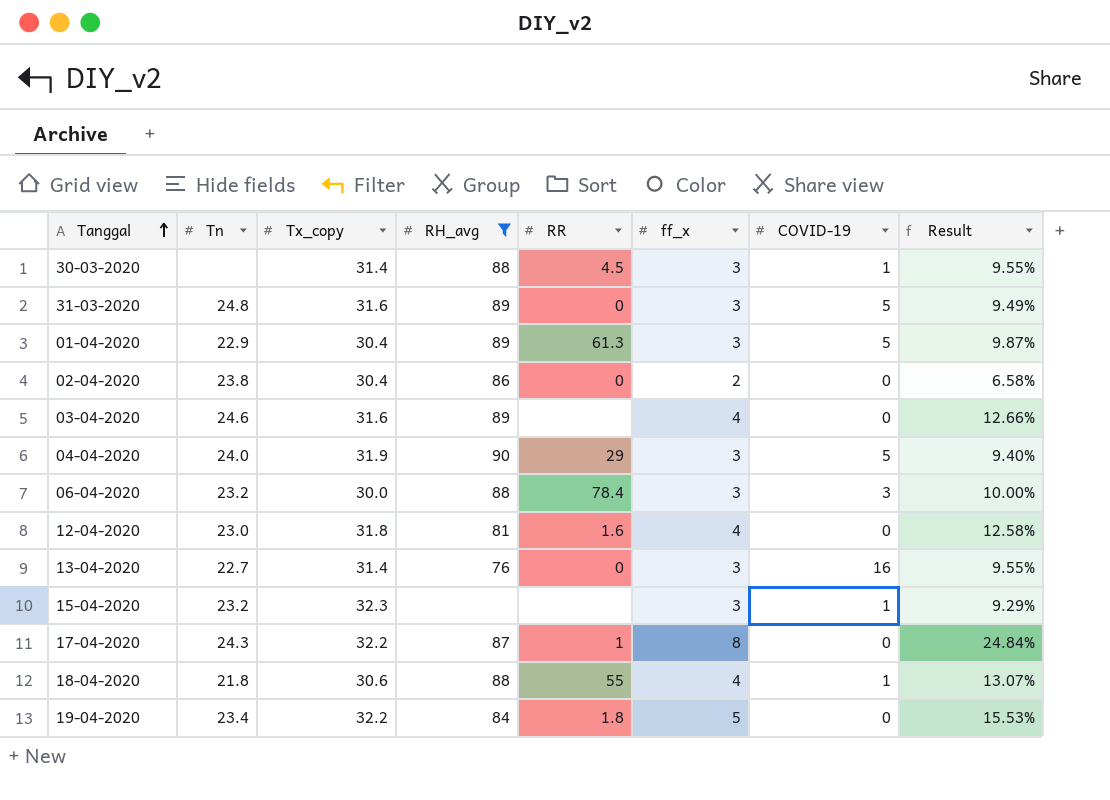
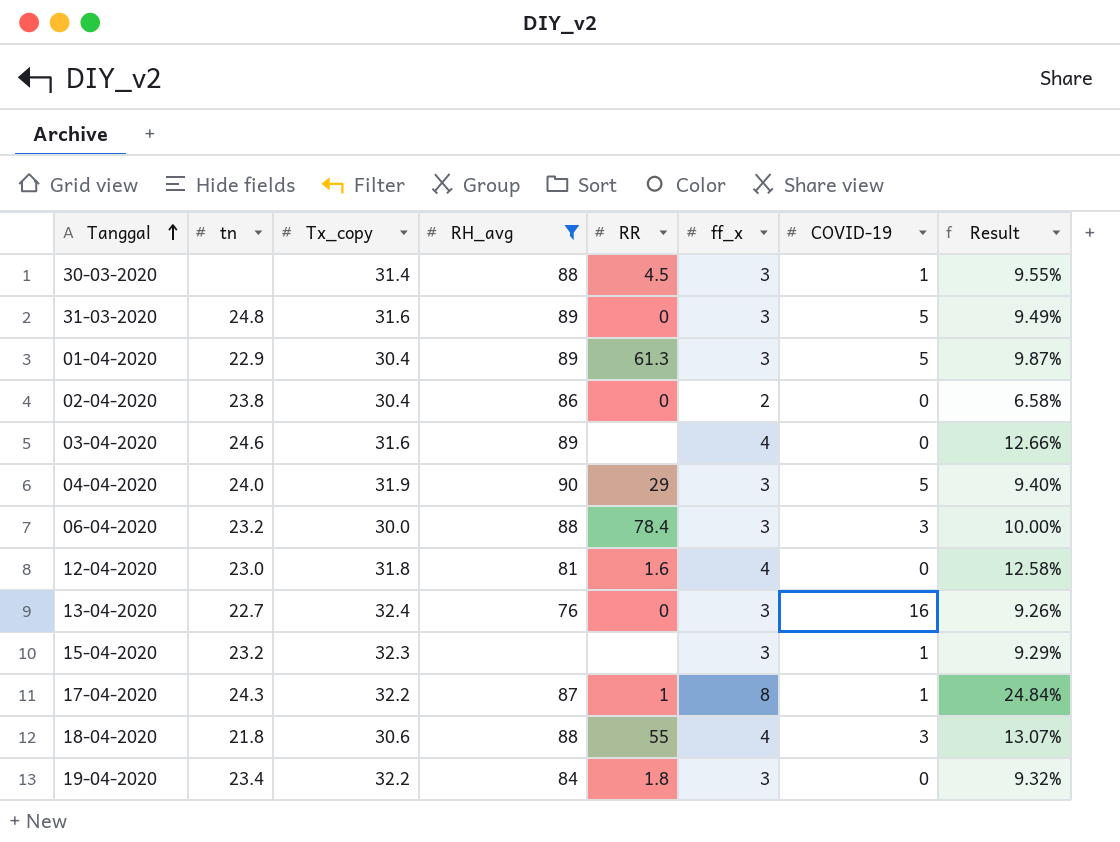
column name: Tn -> tn
13-04-2020 | Tx_copy: 31.4 -> 32.4
13-04-2020 | Result: 9.55% -> 9.26%
17-04-2020 | COVID-19: 0 -> 1
18-04-2020 | COVID-19: 1 -> 3
19-04-2020 | ff_x: 5 -> 3
19-04-2020 | Result: 15.53% -> 9.32%

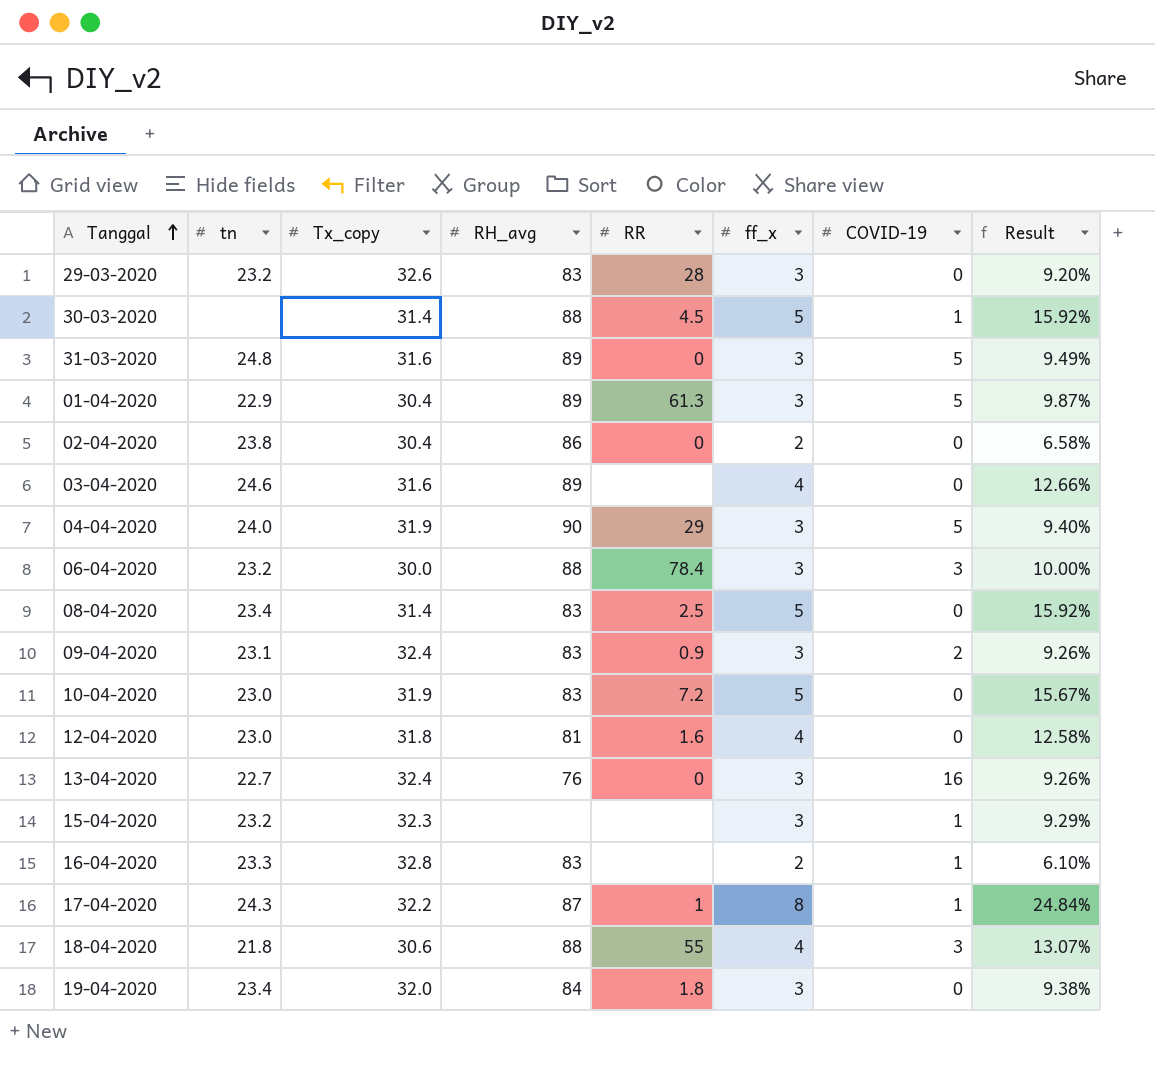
filter: RH_avg != 83 -> none
30-03-2020 | ff_x: 3 -> 5
30-03-2020 | Result: 9.55% -> 15.92%
19-04-2020 | Tx_copy: 32.2 -> 32.0
19-04-2020 | Result: 9.32% -> 9.38%

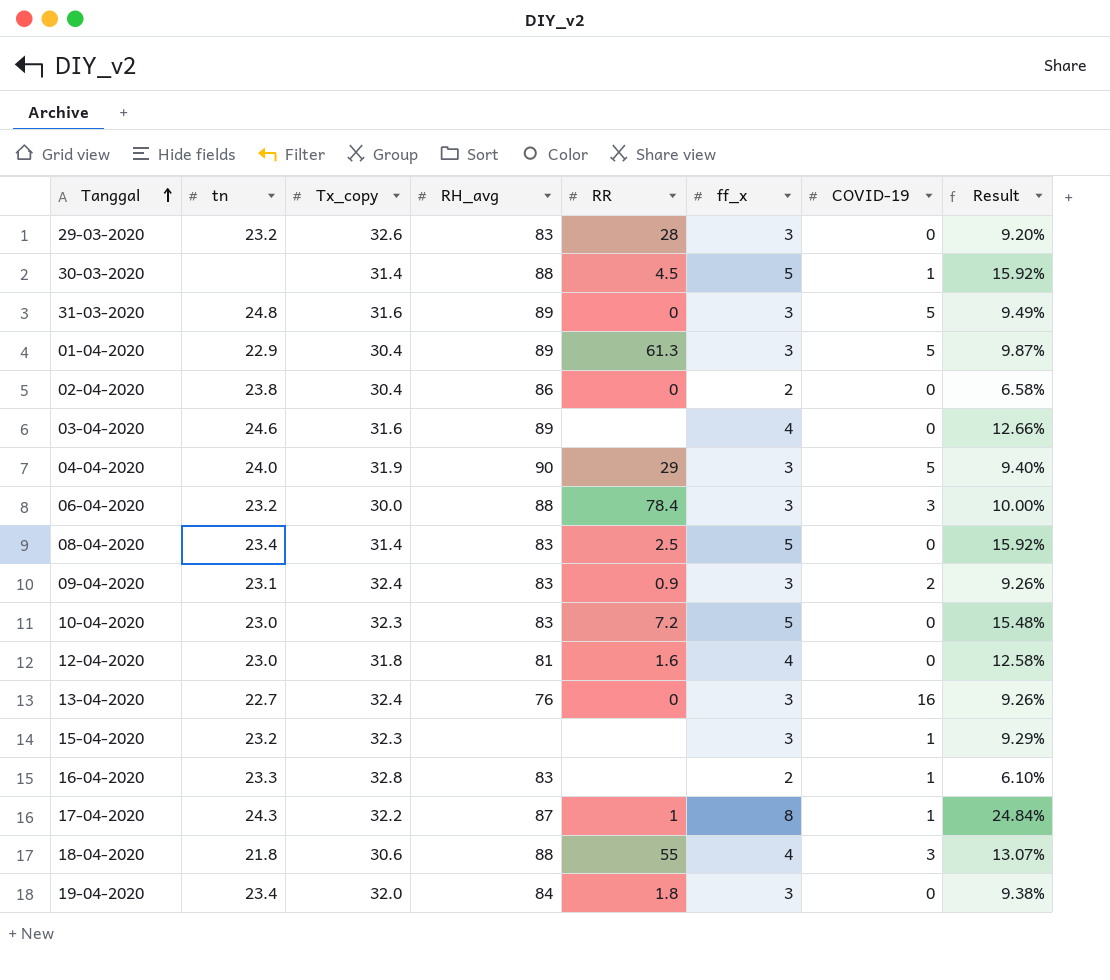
10-04-2020 | Tx_copy: 31.9 -> 32.3
10-04-2020 | Result: 15.67% -> 15.48%

